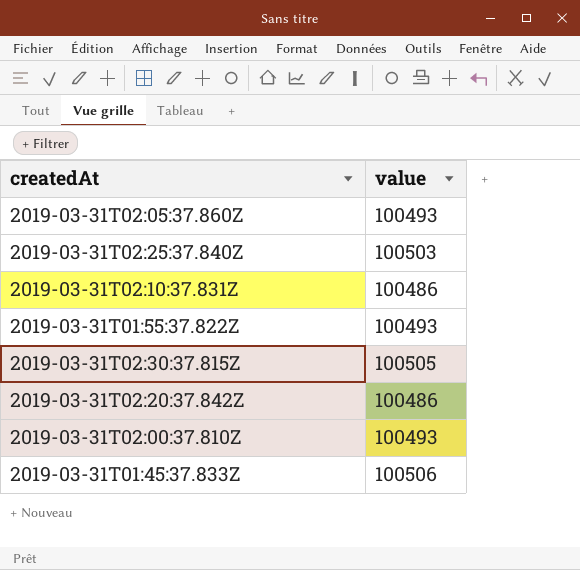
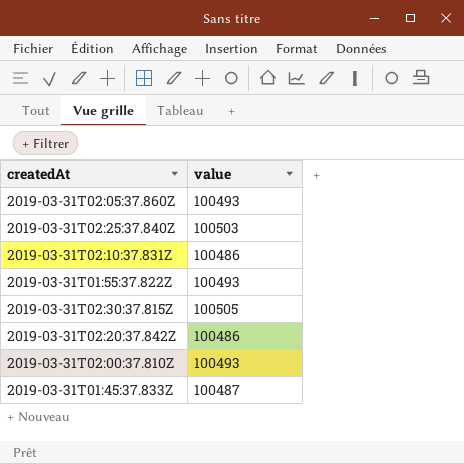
2019-03-31T01:45:37.833Z | value: 100506 -> 100487

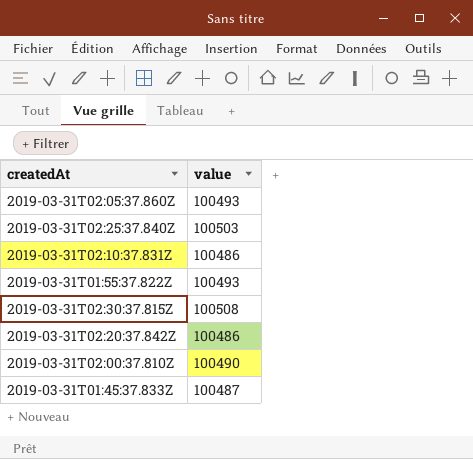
2019-03-31T02:30:37.815Z | value: 100505 -> 100508
2019-03-31T02:00:37.810Z | value: 100493 -> 100490

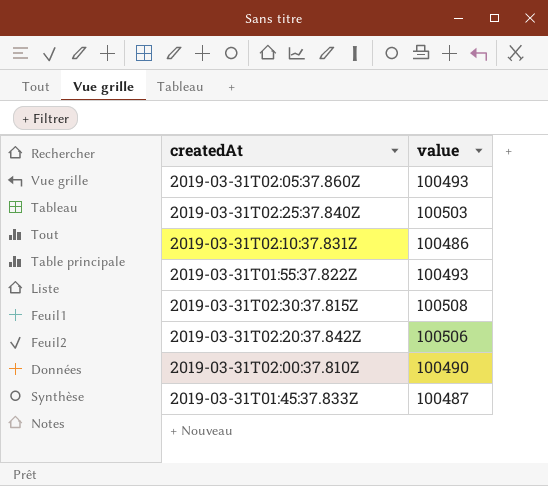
2019-03-31T02:20:37.842Z | value: 100486 -> 100506

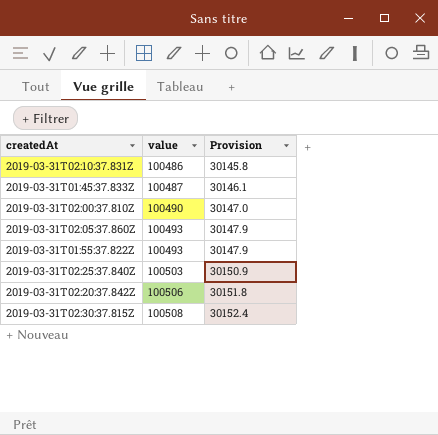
row order: none -> value ascending
column Provision | formula: none -> [value] * 0.3

